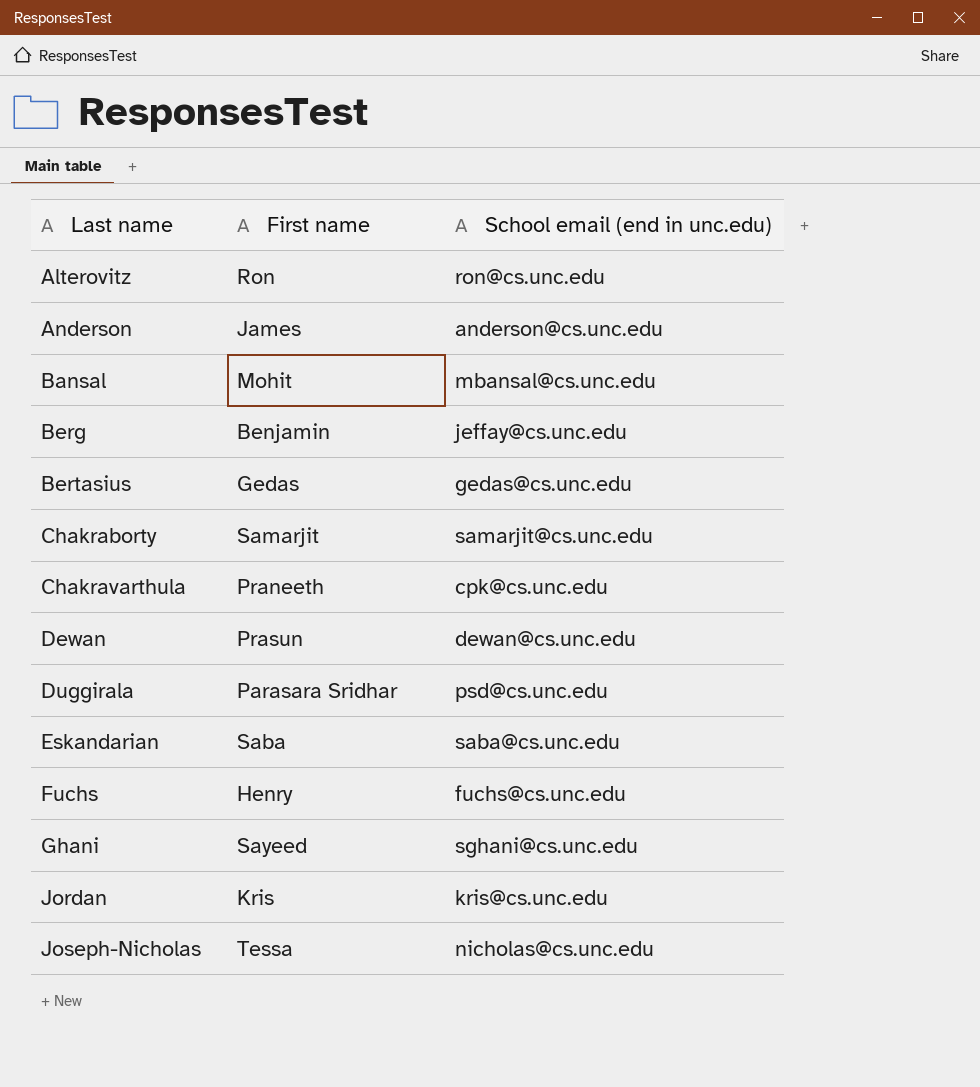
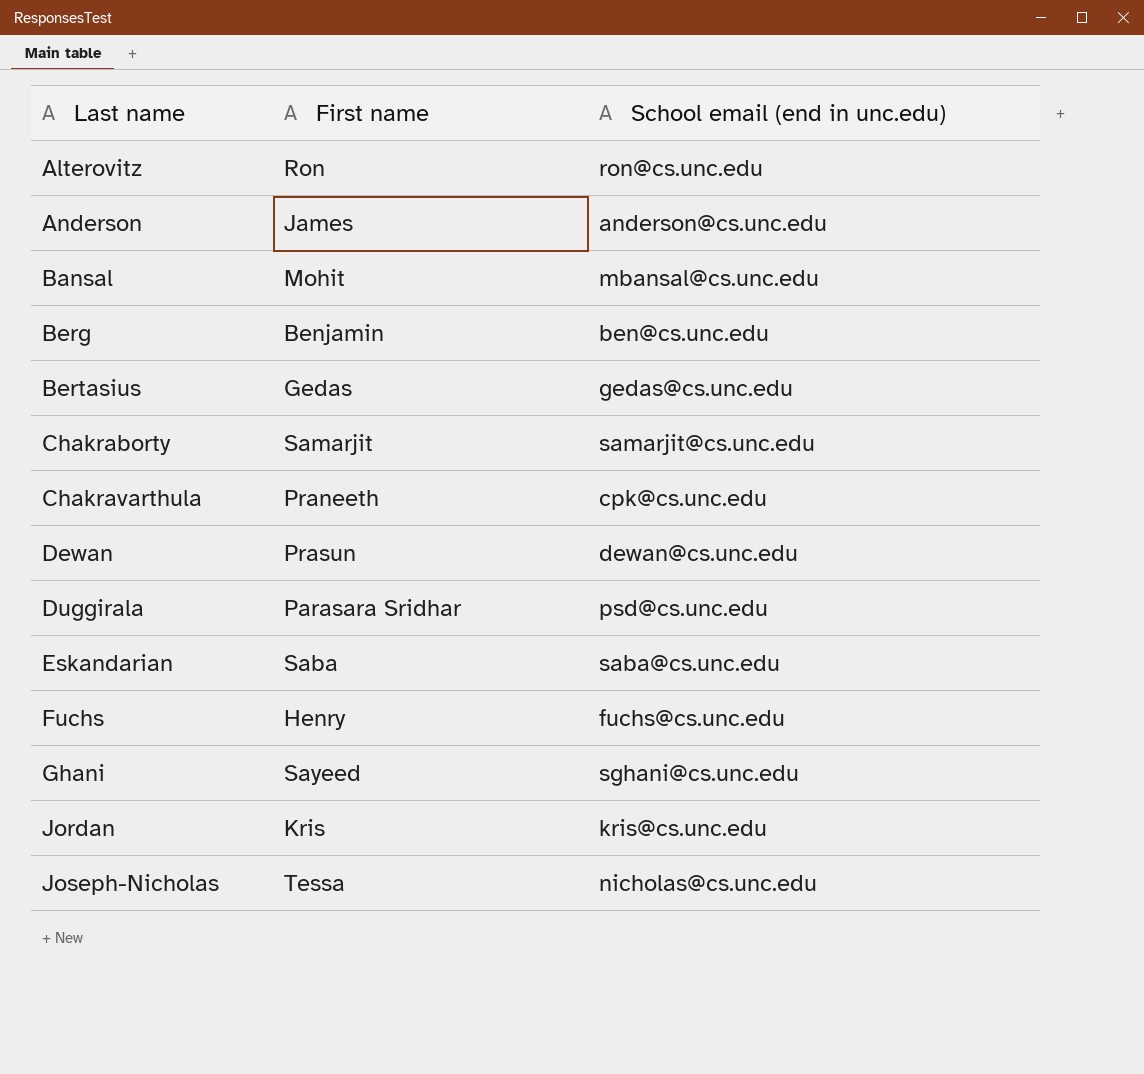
Berg | School email (end in unc.edu): jeffay@cs.unc.edu -> ben@cs.unc.edu

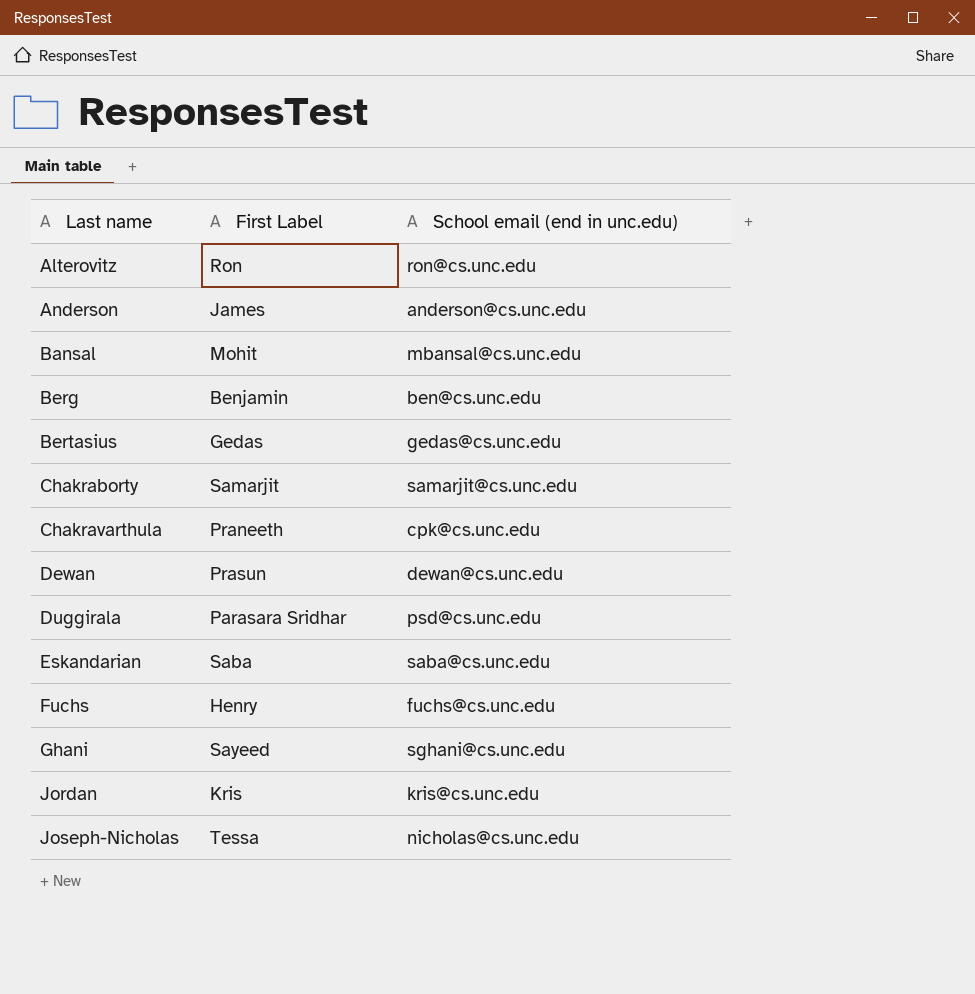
column name: First name -> First Label

